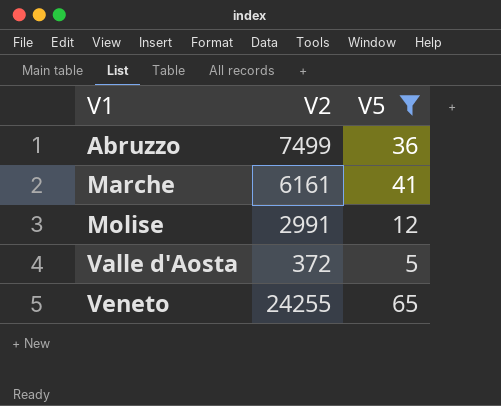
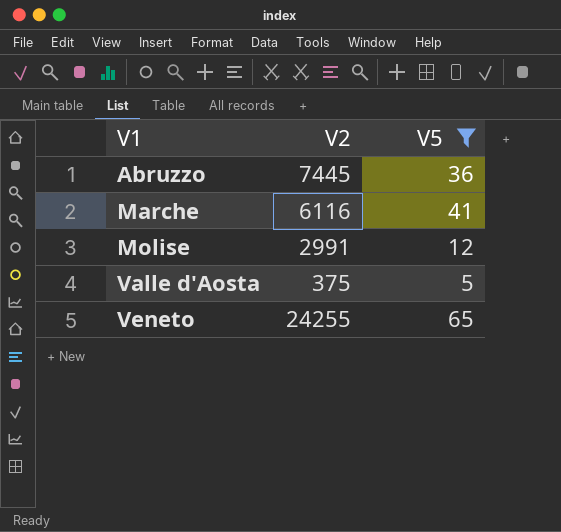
Abruzzo | V2: 7499 -> 7445
Marche | V2: 6161 -> 6116
Valle d'Aosta | V2: 372 -> 375

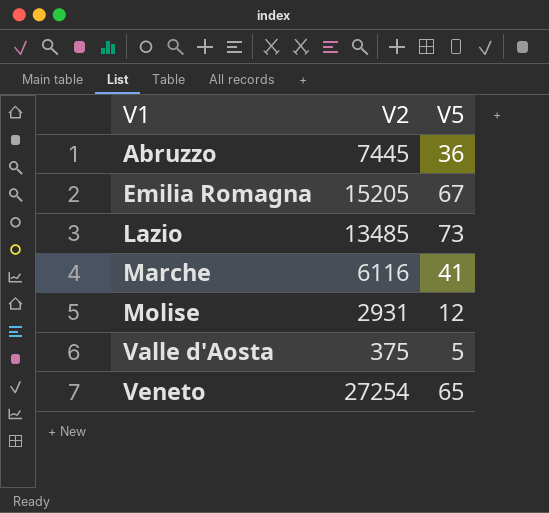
filter: V5 <= 65 -> none
Molise | V2: 2991 -> 2931
Veneto | V2: 24255 -> 27254

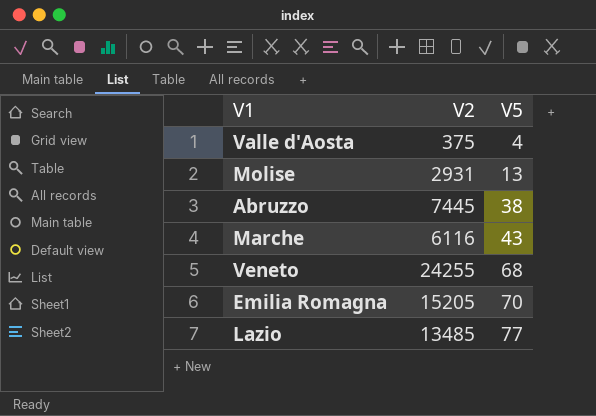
row order: V1 ascending -> V5 ascending
Valle d'Aosta | V5: 5 -> 4
Molise | V5: 12 -> 13
Abruzzo | V5: 36 -> 38
Marche | V5: 41 -> 43
Veneto | V2: 27254 -> 24255
Veneto | V5: 65 -> 68
Emilia Romagna | V5: 67 -> 70
Lazio | V5: 73 -> 77

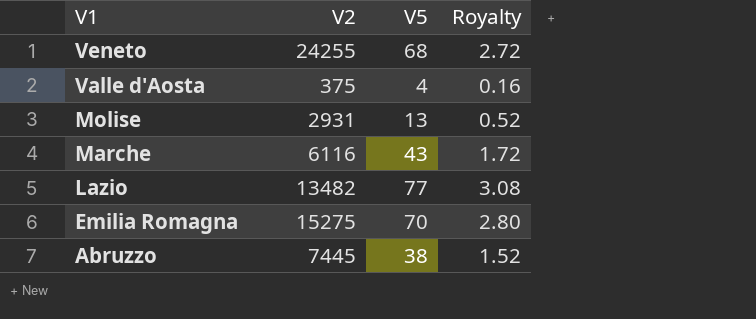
row order: V5 ascending -> V1 descending
column Royalty | formula: none -> [V5] * 0.04
Lazio | V2: 13485 -> 13482
Emilia Romagna | V2: 15205 -> 15275

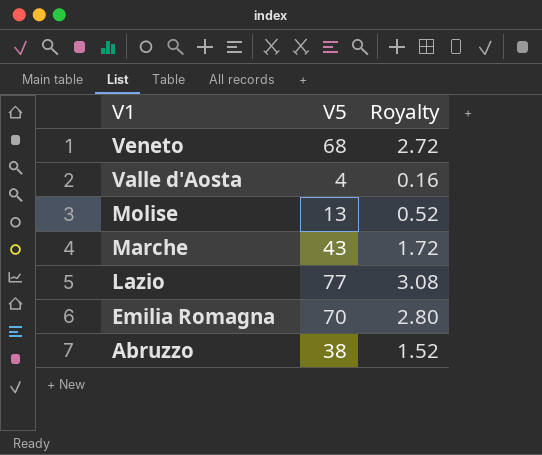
column V2 | position: 2 -> none

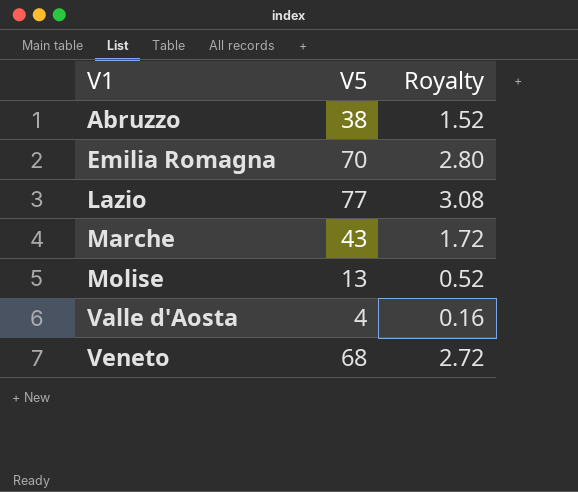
row order: V1 descending -> V1 ascending

